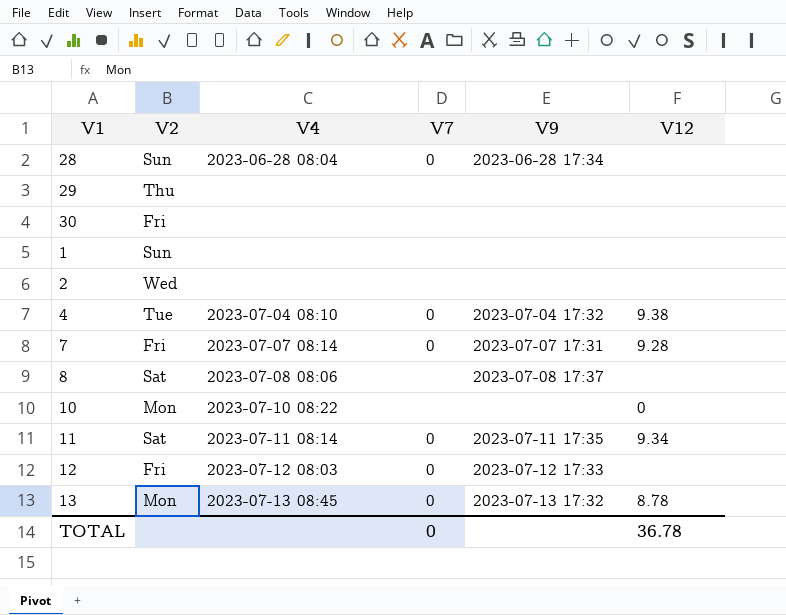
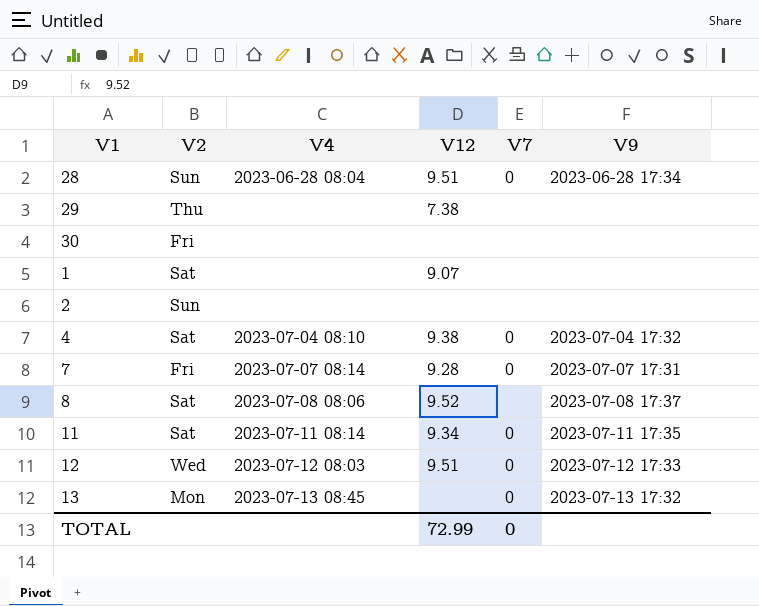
column V12 | position: 6 -> 4
row 10: Mon | 2023-07-10 08:22 | none | none | 0 -> none
28 | V12: none -> 9.51
29 | V12: none -> 7.38
1 | V2: Sun -> Sat
1 | V12: none -> 9.07
2 | V2: Wed -> Sun
4 | V2: Tue -> Sat
8 | V12: none -> 9.52
12 | V2: Fri -> Wed
12 | V12: none -> 9.51
13 | V12: 8.78 -> none
TOTAL | V12: 36.78 -> 72.99

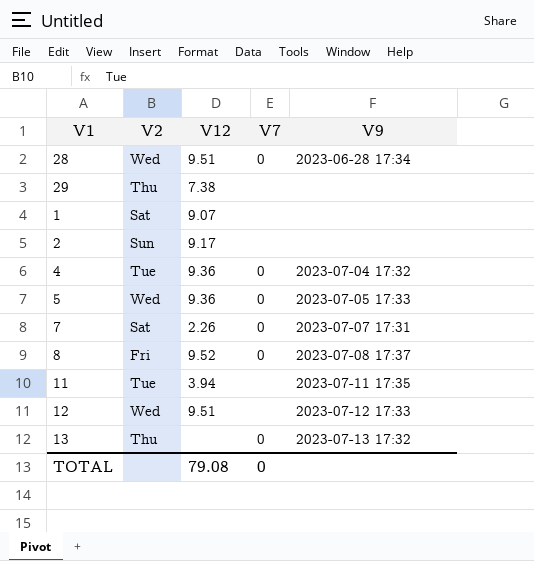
column V4 | position: 3 -> none
row 30: Fri | none | none | none | none -> none
28 | V2: Sun -> Wed
2 | V12: none -> 9.17
4 | V2: Sat -> Tue
4 | V12: 9.38 -> 9.36
row 5: none -> Wed | 9.36 | 0 | 2023-07-05 17:33
7 | V2: Fri -> Sat
7 | V12: 9.28 -> 2.26
8 | V2: Sat -> Fri
8 | V7: none -> 0
11 | V2: Sat -> Tue
11 | V12: 9.34 -> 3.94
11 | V7: 0 -> none
12 | V7: 0 -> none
13 | V2: Mon -> Thu
TOTAL | V12: 72.99 -> 79.08

